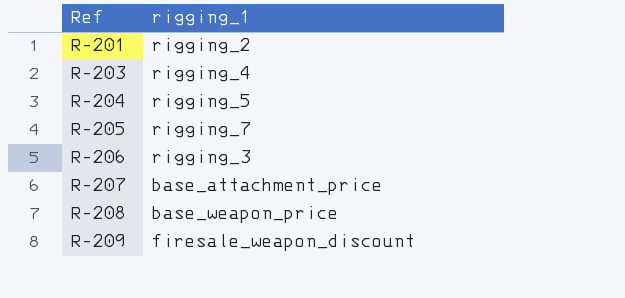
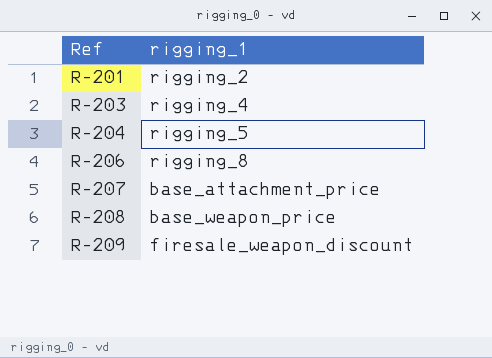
row R-205: rigging_7 -> none
R-206 | rigging_1: rigging_3 -> rigging_8

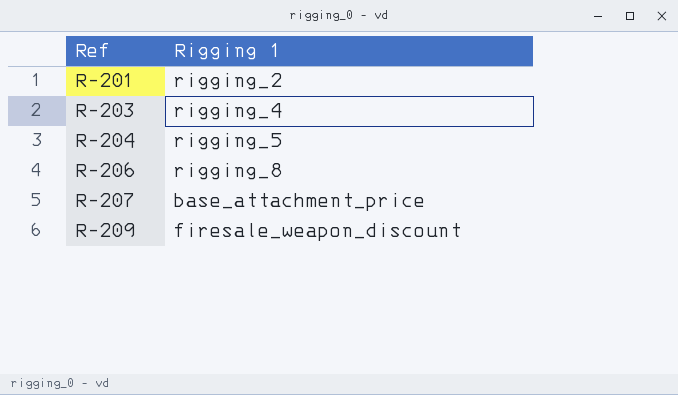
column name: rigging_1 -> Rigging 1
row R-208: base_weapon_price -> none

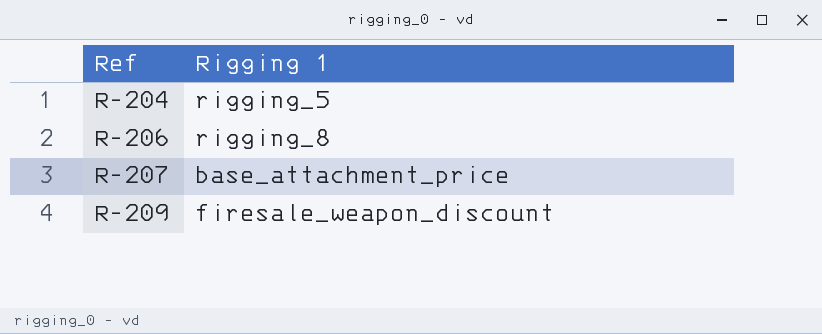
row R-201: rigging_2 -> none
row R-203: rigging_4 -> none

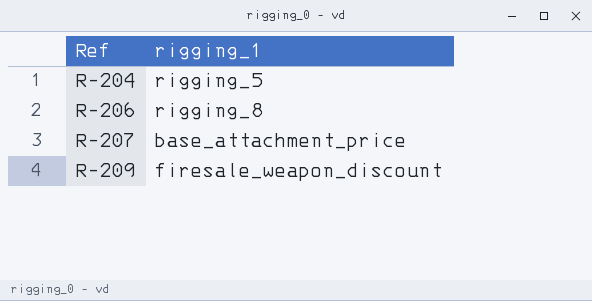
column name: Rigging 1 -> rigging_1

